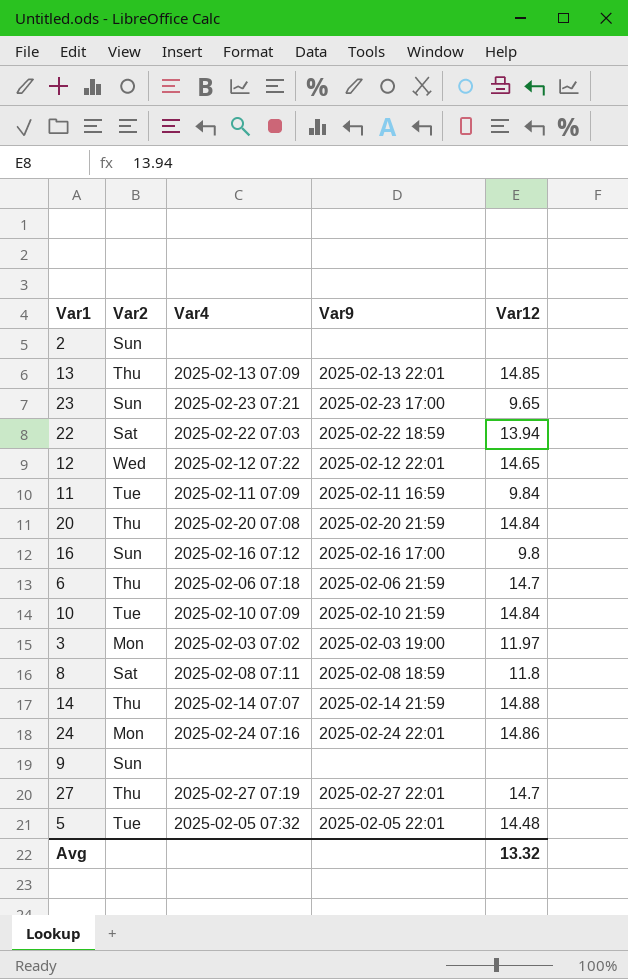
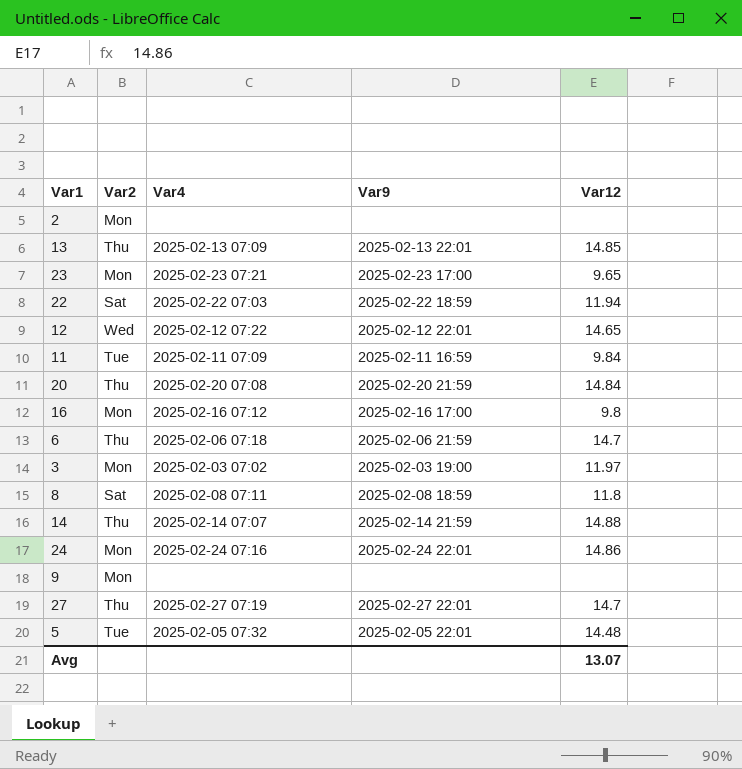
row 10: Tue | 2025-02-10 07:09 | 2025-02-10 21:59 | 14.84 -> none
2 | Var2: Sun -> Mon
23 | Var2: Sun -> Mon
22 | Var12: 13.94 -> 11.94
16 | Var2: Sun -> Mon
9 | Var2: Sun -> Mon
Avg | Var12: 13.32 -> 13.07

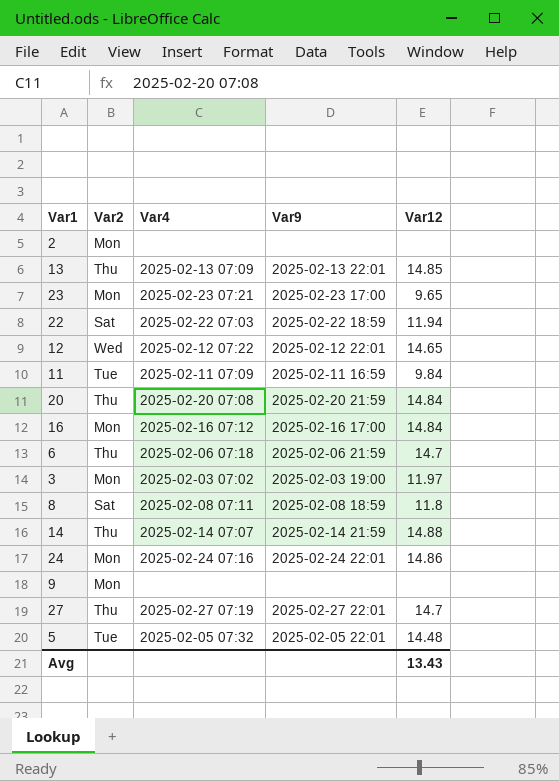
16 | Var12: 9.8 -> 14.84
Avg | Var12: 13.07 -> 13.43

